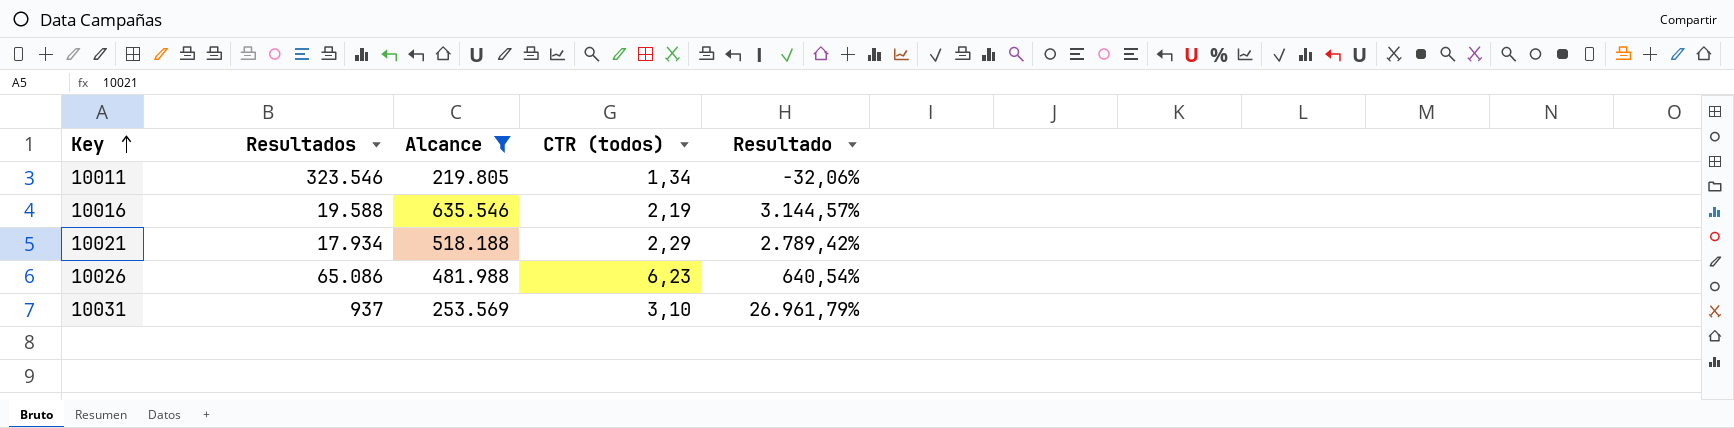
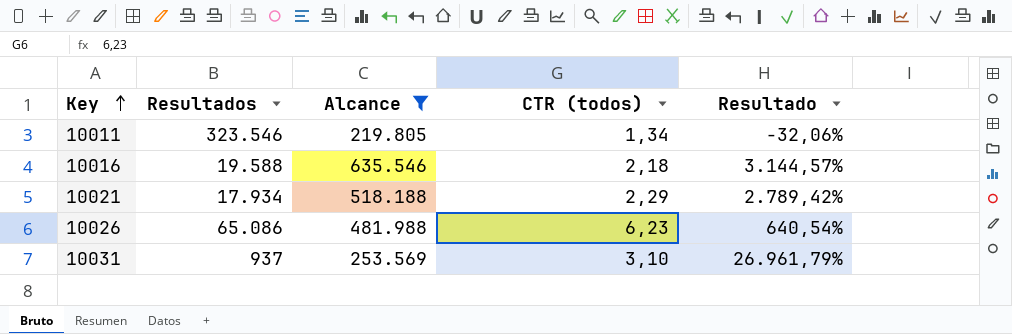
10016 | CTR (todos): 2,19 -> 2,18

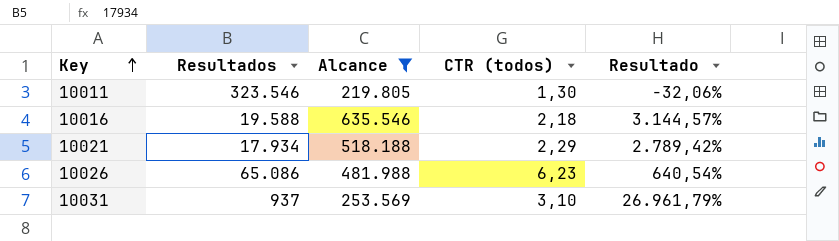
10011 | CTR (todos): 1,34 -> 1,30

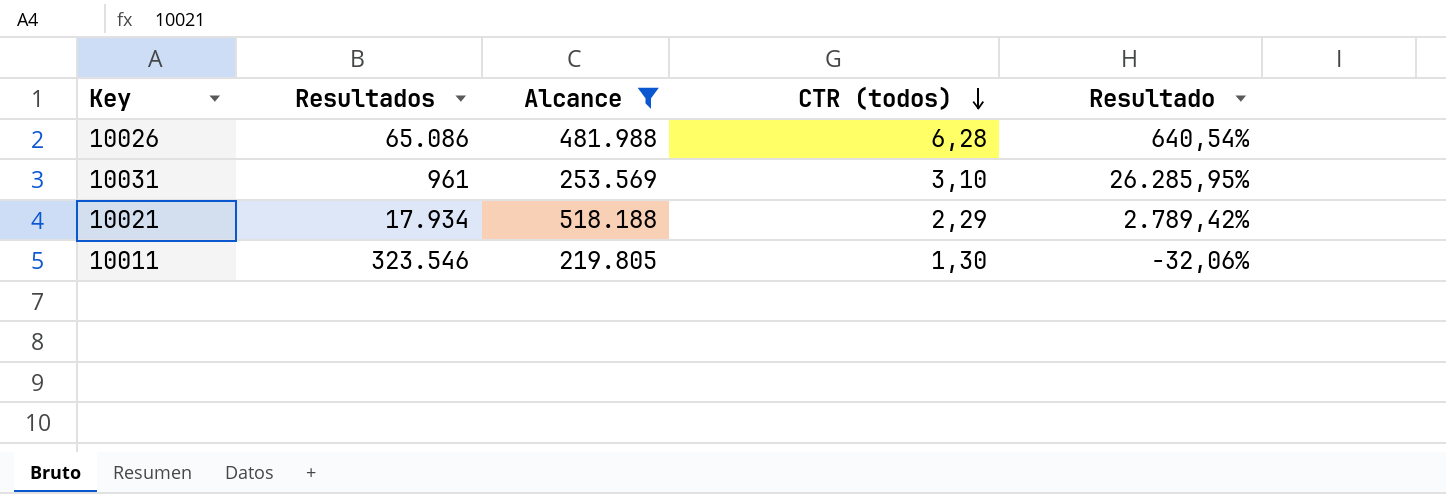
row order: Key ascending -> CTR (todos) descending
row 10016: 19.588 | 635.546 | 2,18 | 3.144,57% -> none
10026 | CTR (todos): 6,23 -> 6,28
10031 | Resultados: 937 -> 961
10031 | Resultado: 26.961,79% -> 26.285,95%

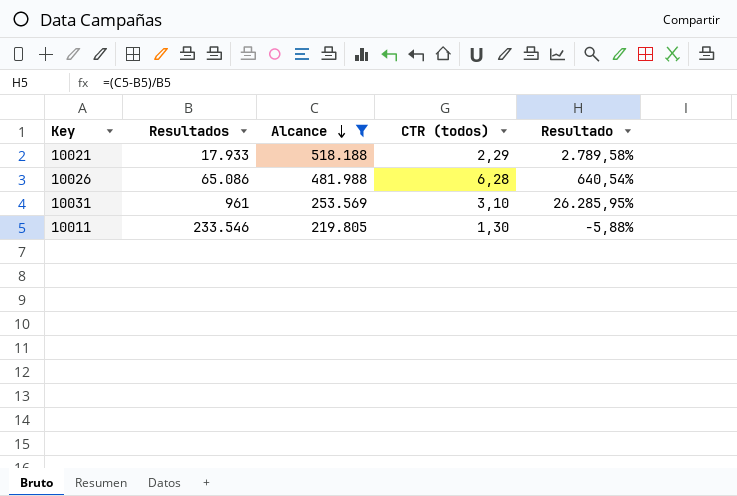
row order: CTR (todos) descending -> Alcance descending
10021 | Resultados: 17.934 -> 17.933
10021 | Resultado: 2.789,42% -> 2.789,58%
10011 | Resultados: 323.546 -> 233.546
10011 | Resultado: -32,06% -> -5,88%

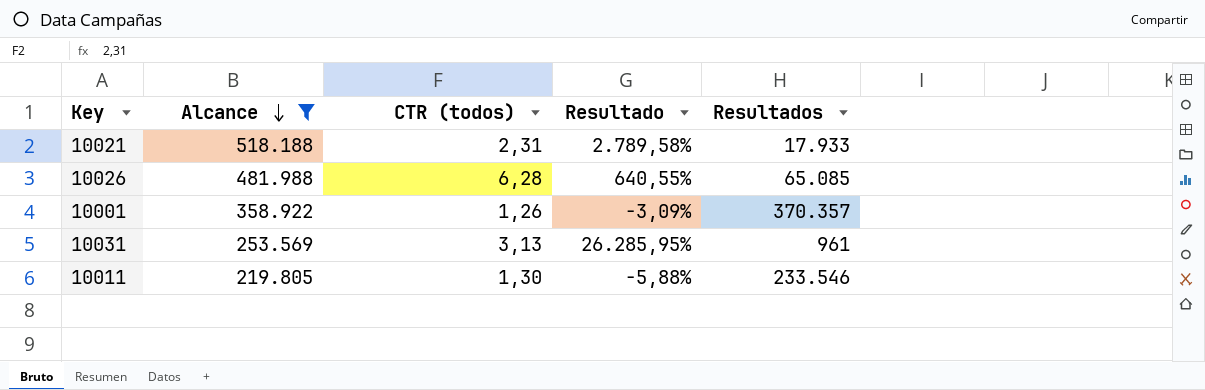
column Resultados | position: 2 -> 5
10021 | CTR (todos): 2,29 -> 2,31
10026 | Resultado: 640,54% -> 640,55%
10026 | Resultados: 65.086 -> 65.085
row 10001: none -> 358.922 | 1,26 | -3,09% | 370.357
10031 | CTR (todos): 3,10 -> 3,13

